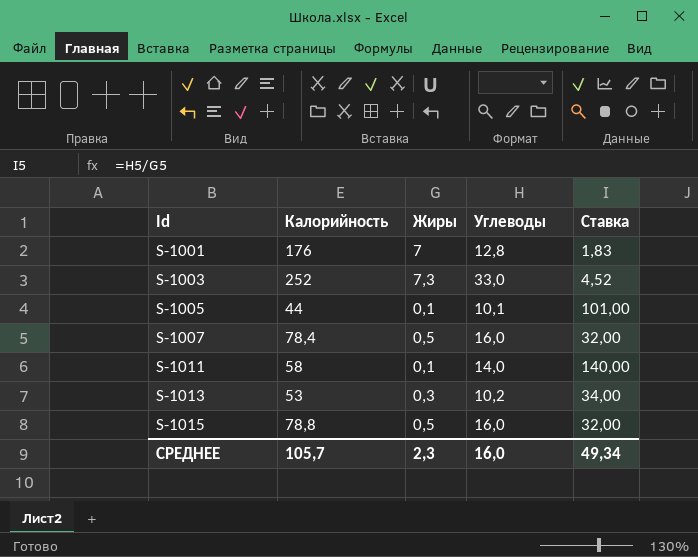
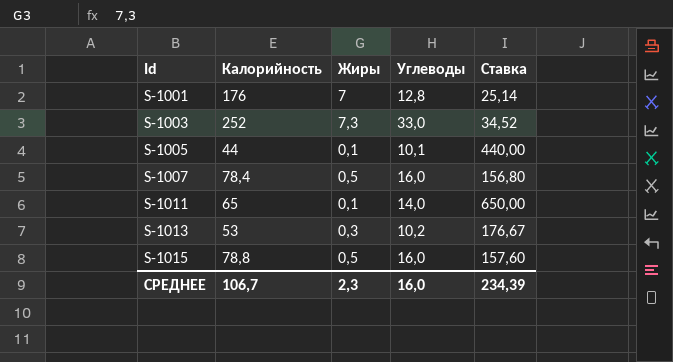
column Ставка | formula: [Углеводы] / [Жиры] -> [Калорийность] / [Жиры]
S-1011 | Калорийность: 58 -> 65
СРЕДНЕЕ | Калорийность: 105,7 -> 106,7
СРЕДНЕЕ | Ставка: 49,34 -> 234,39

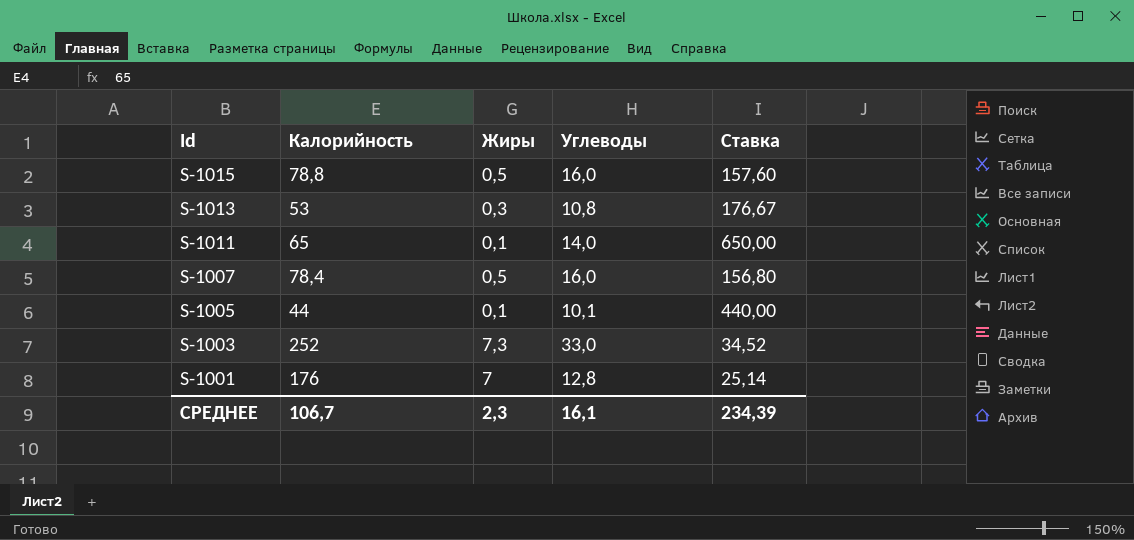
row order: Id ascending -> Id descending
S-1013 | Углеводы: 10,2 -> 10,8
СРЕДНЕЕ | Углеводы: 16,0 -> 16,1

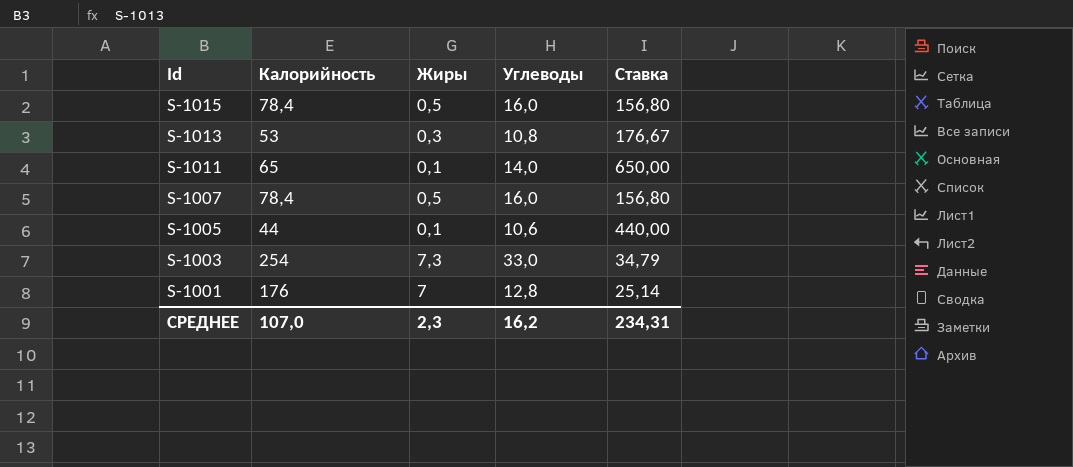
S-1015 | Калорийность: 78,8 -> 78,4
S-1015 | Ставка: 157,60 -> 156,80
S-1005 | Углеводы: 10,1 -> 10,6
S-1003 | Калорийность: 252 -> 254
S-1003 | Ставка: 34,52 -> 34,79
СРЕДНЕЕ | Калорийность: 106,7 -> 107,0
СРЕДНЕЕ | Углеводы: 16,1 -> 16,2
СРЕДНЕЕ | Ставка: 234,39 -> 234,31

